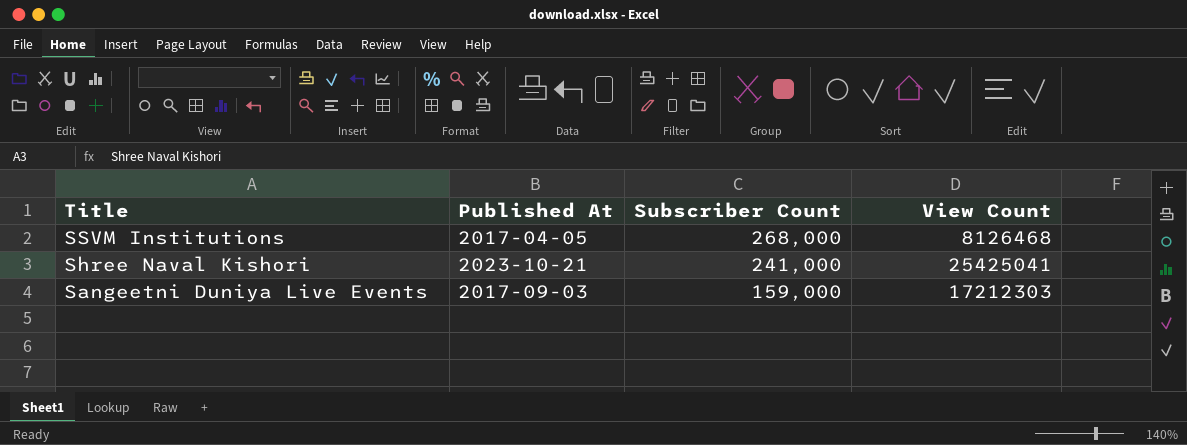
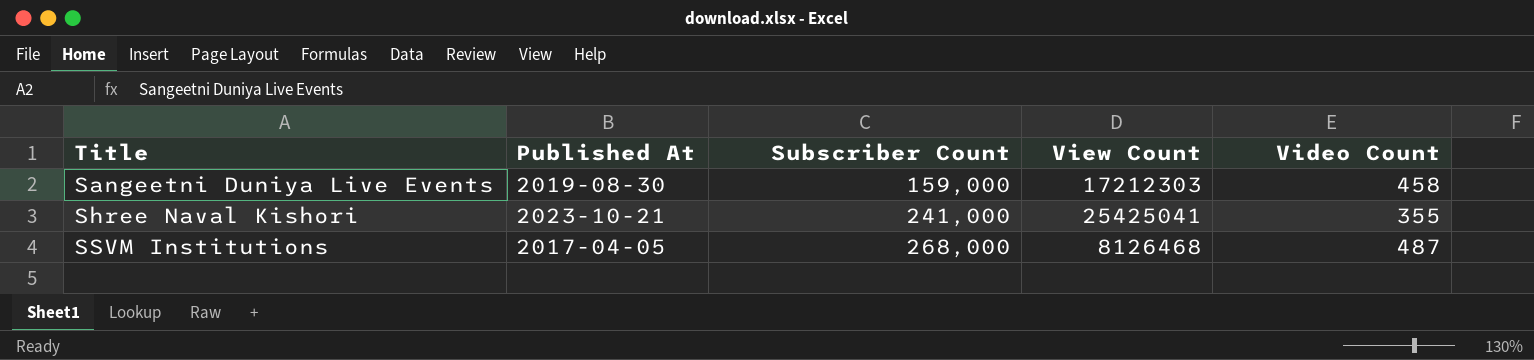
row order: Title descending -> Title ascending
column Video Count | position: none -> 5
Sangeetni Duniya Live Events | Published At: 2017-09-03 -> 2019-08-30

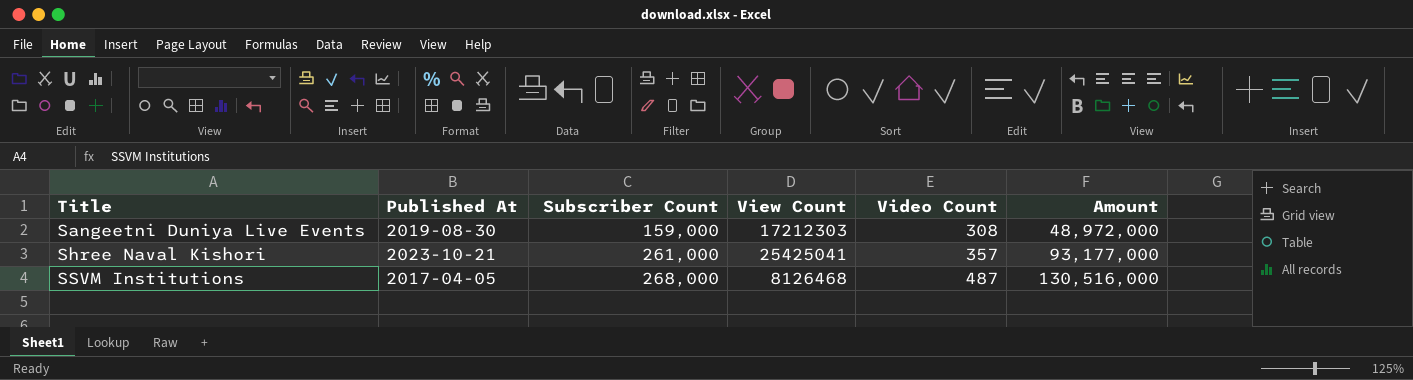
column Amount | formula: none -> [Subscriber Count] * [Video Count]
Sangeetni Duniya Live Events | Video Count: 458 -> 308
Shree Naval Kishori | Subscriber Count: 241,000 -> 261,000
Shree Naval Kishori | Video Count: 355 -> 357

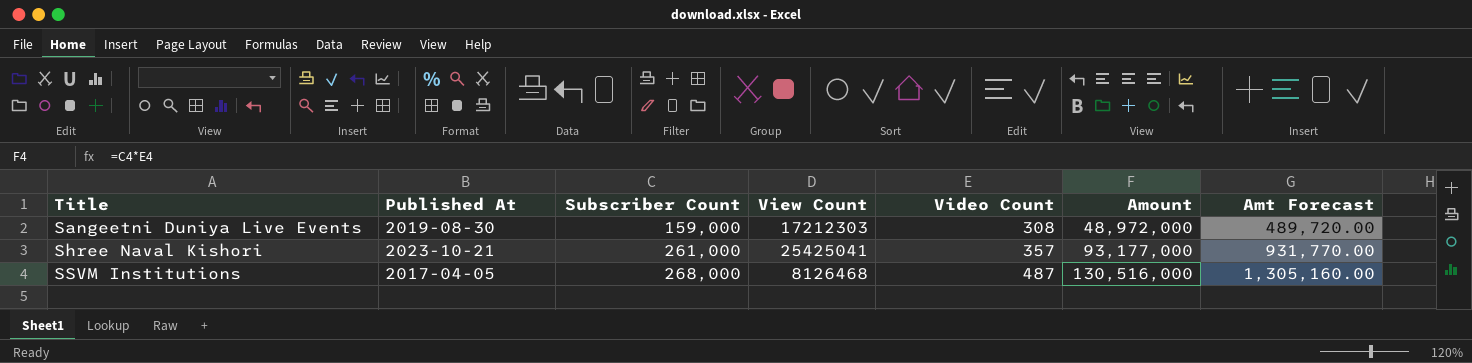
column Amt Forecast | formula: none -> [Amount] * 0.01

